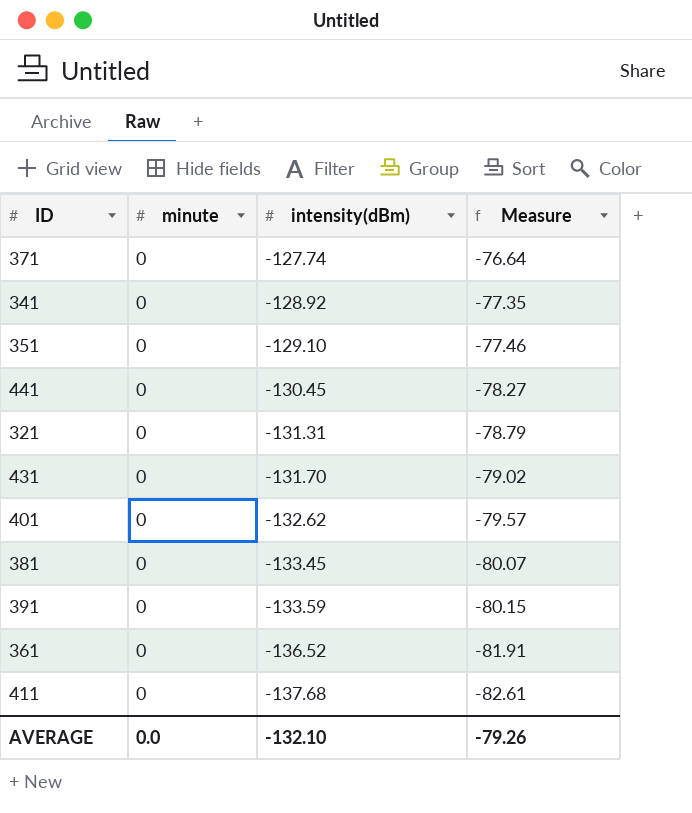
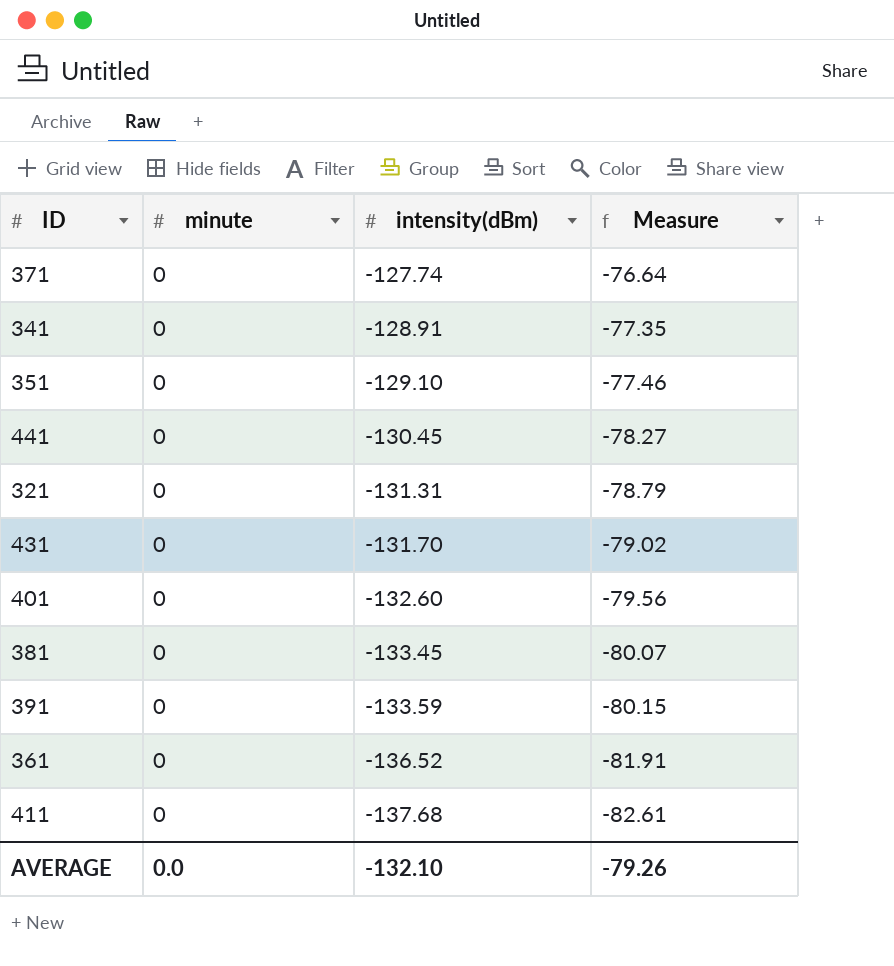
341 | intensity(dBm): -128.92 -> -128.91
401 | intensity(dBm): -132.62 -> -132.60
401 | Measure: -79.57 -> -79.56

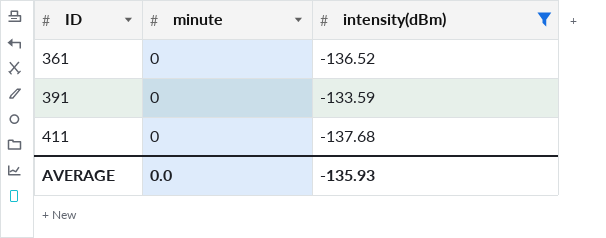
filter: none -> intensity(dBm) <= -133.59
row order: intensity(dBm) descending -> ID ascending
column Measure | formula: [intensity(dBm)] * 0.6 -> none
AVERAGE | intensity(dBm): -132.10 -> -135.93

